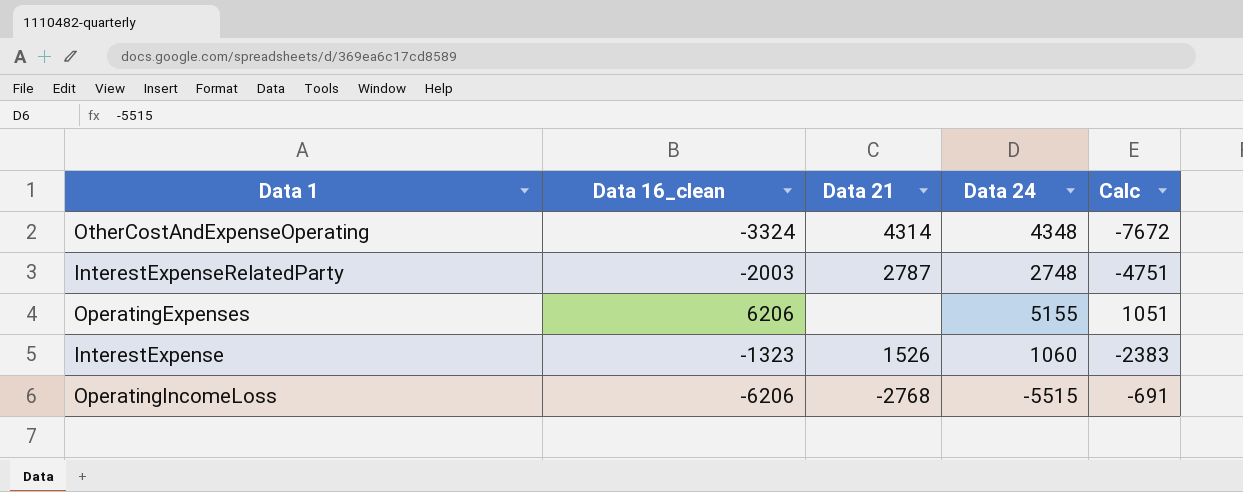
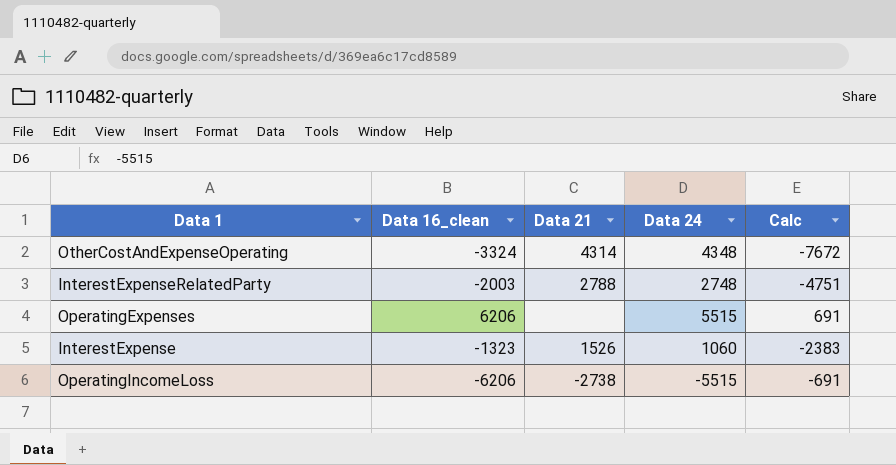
InterestExpenseRelatedParty | Data 21: 2787 -> 2788
OperatingExpenses | Data 24: 5155 -> 5515
OperatingExpenses | Calc: 1051 -> 691
OperatingIncomeLoss | Data 21: -2768 -> -2738

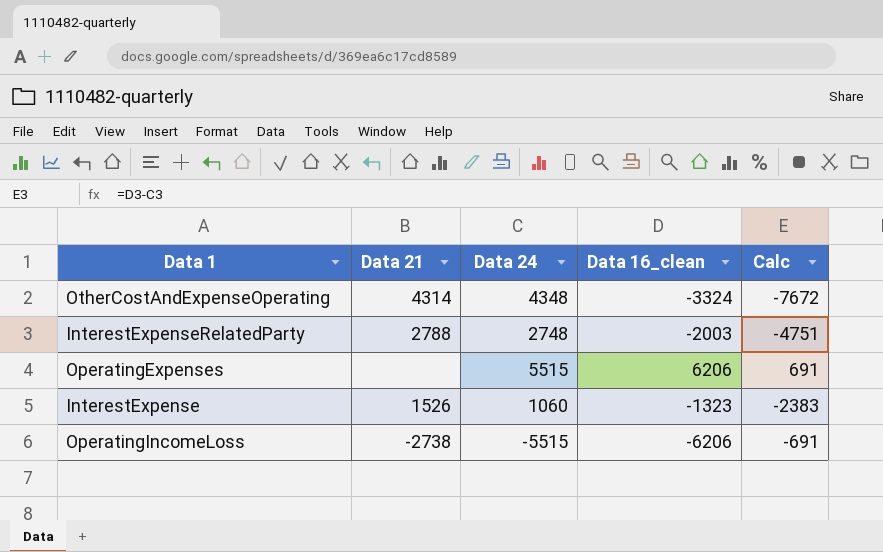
column Data 16_clean | position: 2 -> 4

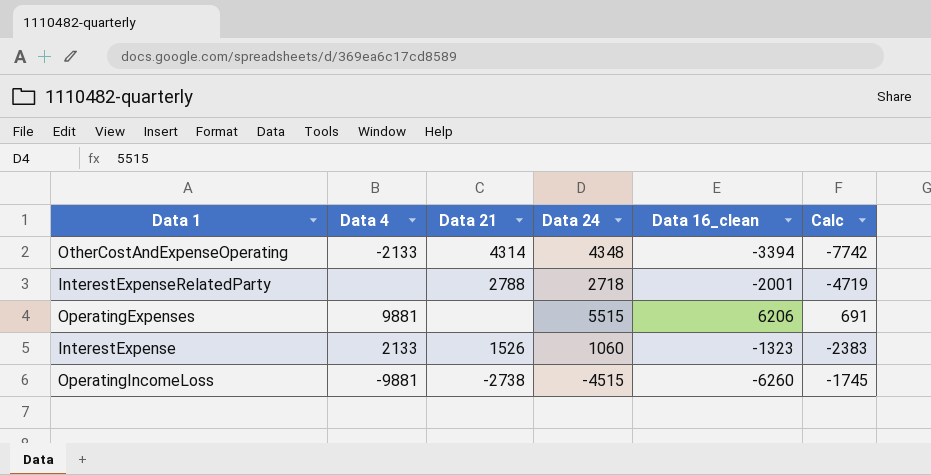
column Data 4 | position: none -> 2
OtherCostAndExpenseOperating | Data 16_clean: -3324 -> -3394
OtherCostAndExpenseOperating | Calc: -7672 -> -7742
InterestExpenseRelatedParty | Data 24: 2748 -> 2718
InterestExpenseRelatedParty | Data 16_clean: -2003 -> -2001
InterestExpenseRelatedParty | Calc: -4751 -> -4719
OperatingIncomeLoss | Data 24: -5515 -> -4515
OperatingIncomeLoss | Data 16_clean: -6206 -> -6260
OperatingIncomeLoss | Calc: -691 -> -1745

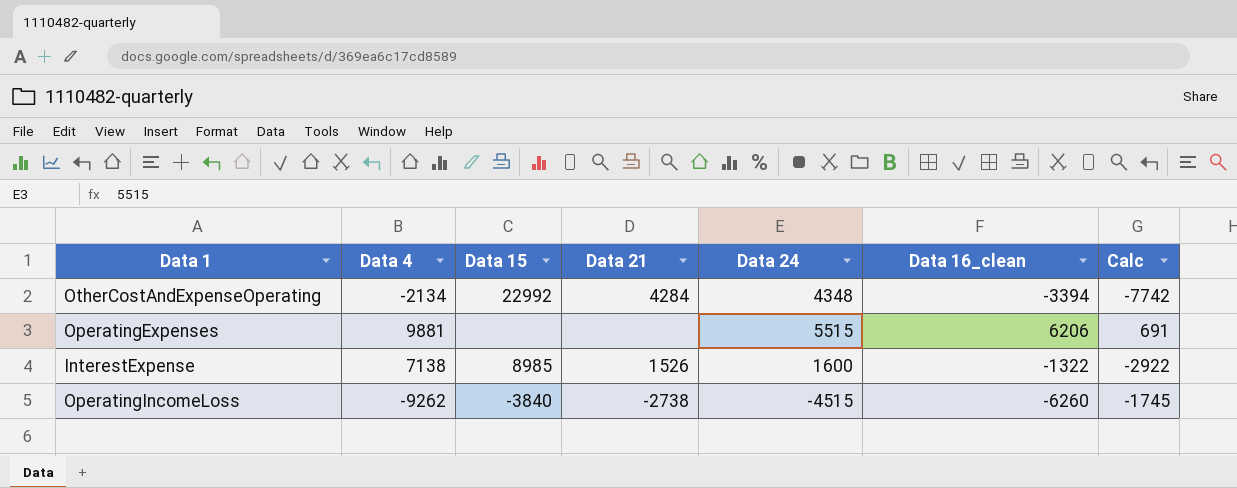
column Data 15 | position: none -> 3
row InterestExpenseRelatedParty: none | 2788 | 2718 | -2001 | -4719 -> none
OtherCostAndExpenseOperating | Data 4: -2133 -> -2134
OtherCostAndExpenseOperating | Data 21: 4314 -> 4284
InterestExpense | Data 4: 2133 -> 7138
InterestExpense | Data 24: 1060 -> 1600
InterestExpense | Data 16_clean: -1323 -> -1322
InterestExpense | Calc: -2383 -> -2922
OperatingIncomeLoss | Data 4: -9881 -> -9262

